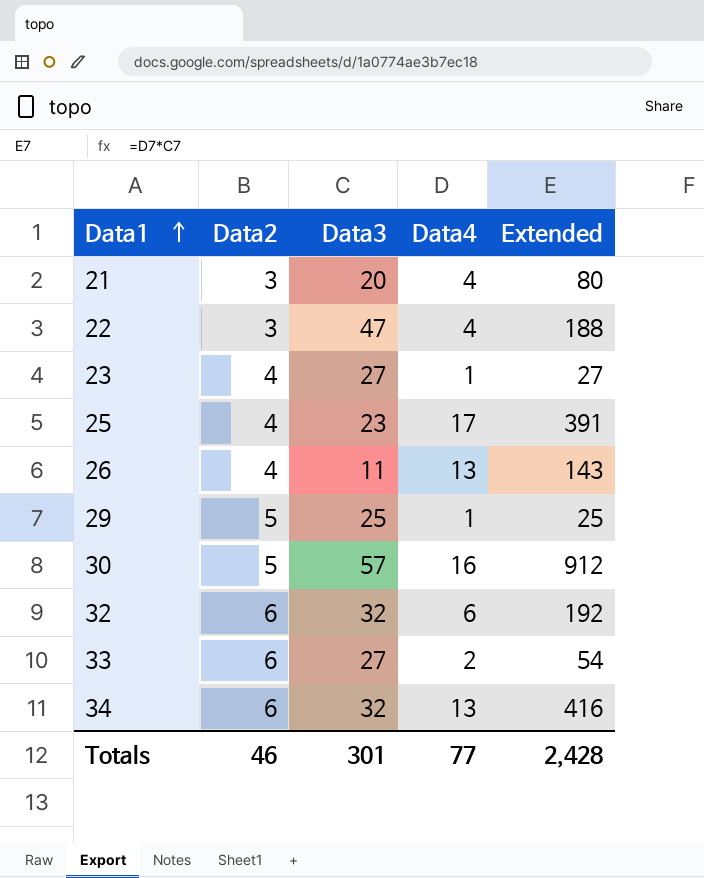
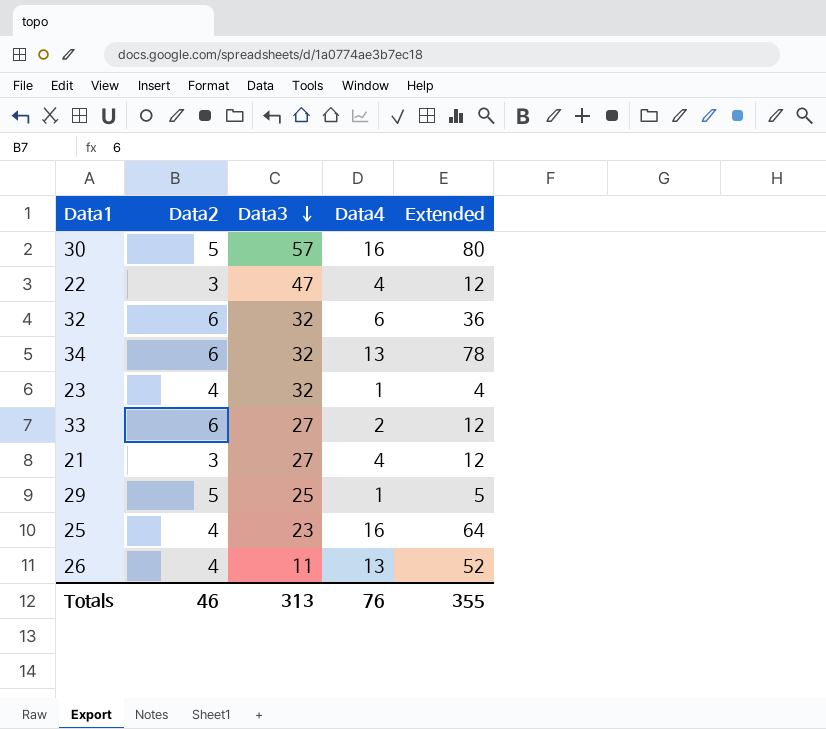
row order: Data1 ascending -> Data3 descending
column Extended | formula: [Data3] * [Data4] -> [Data2] * [Data4]
23 | Data3: 27 -> 32
21 | Data3: 20 -> 27
25 | Data4: 17 -> 16
Totals | Data3: 301 -> 313
Totals | Data4: 77 -> 76
Totals | Extended: 2,428 -> 355

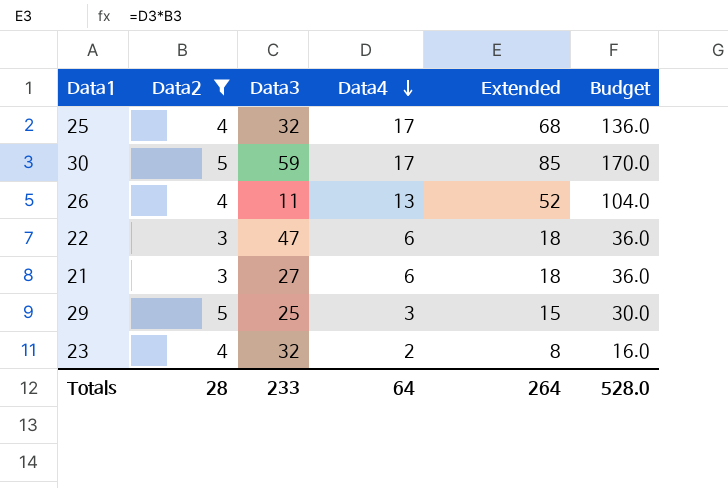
filter: none -> Data2 != 6
row order: Data3 descending -> Data4 descending
column Budget | formula: none -> [Extended] * 2
25 | Data3: 23 -> 32
25 | Data4: 16 -> 17
25 | Extended: 64 -> 68
30 | Data3: 57 -> 59
30 | Data4: 16 -> 17
30 | Extended: 80 -> 85
22 | Data4: 4 -> 6
22 | Extended: 12 -> 18
21 | Data4: 4 -> 6
21 | Extended: 12 -> 18
29 | Data4: 1 -> 3
29 | Extended: 5 -> 15
23 | Data4: 1 -> 2
23 | Extended: 4 -> 8
Totals | Data2: 46 -> 28
Totals | Data3: 313 -> 233
Totals | Data4: 76 -> 64
Totals | Extended: 355 -> 264

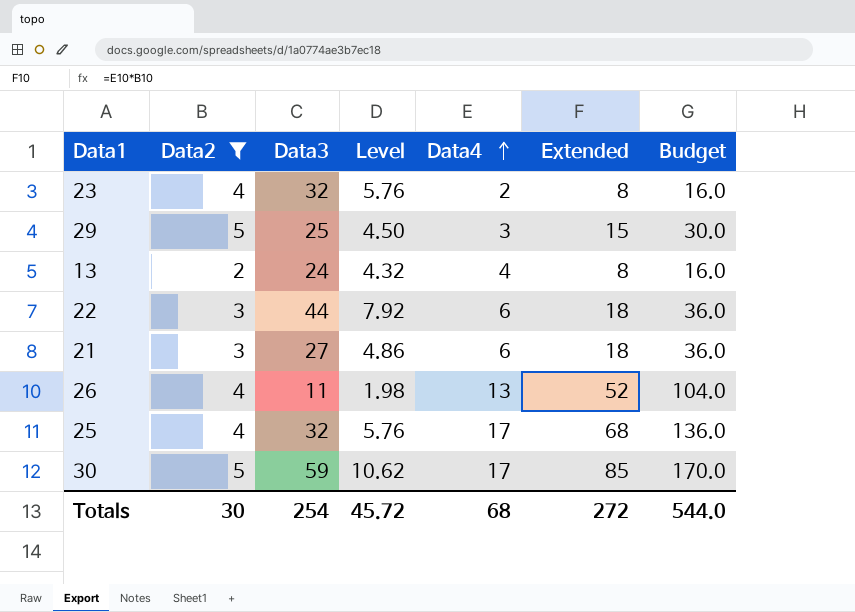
row order: Data4 descending -> Data4 ascending
column Level | formula: none -> [Data3] * 0.18
row 13: none -> 2 | 24 | 4.32 | 4 | 8 | 16.0
22 | Data3: 47 -> 44
Totals | Data2: 28 -> 30
Totals | Data3: 233 -> 254
Totals | Data4: 64 -> 68
Totals | Extended: 264 -> 272
Totals | Budget: 528.0 -> 544.0

